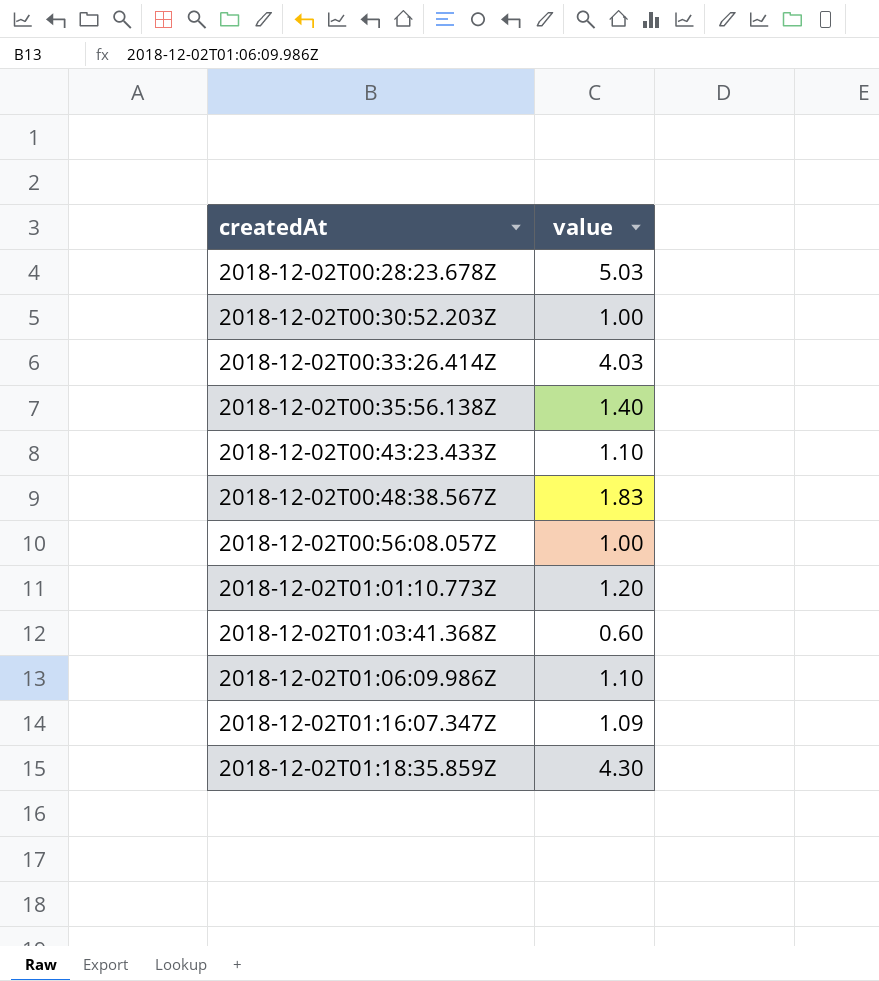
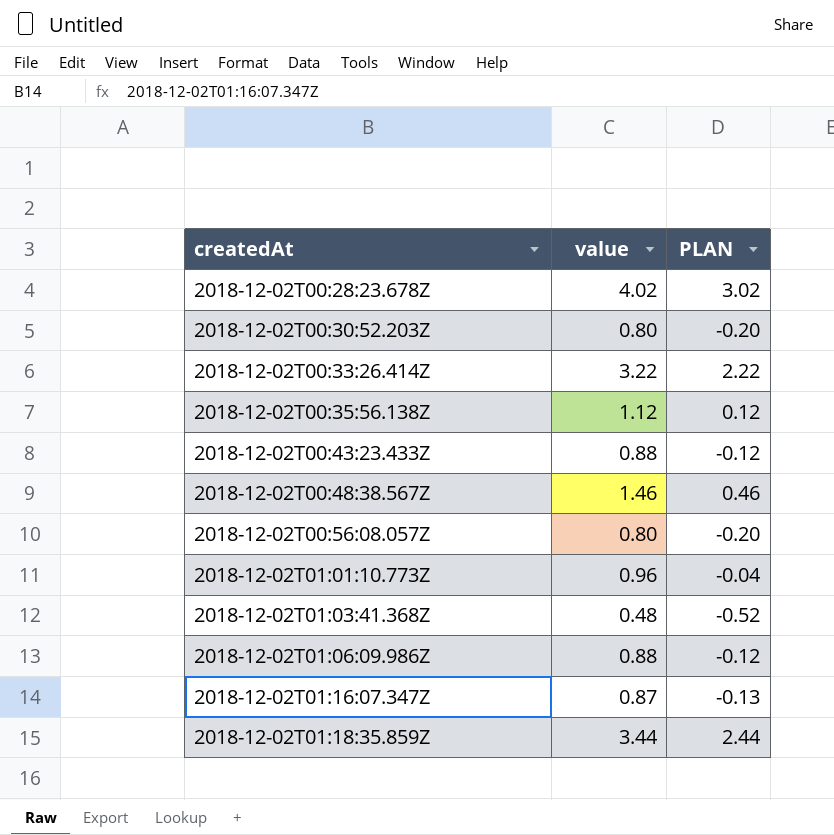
column PLAN | formula: none -> [value] - 1
2018-12-02T00:28:23.678Z | value: 5.03 -> 4.02
2018-12-02T00:30:52.203Z | value: 1.00 -> 0.80
2018-12-02T00:33:26.414Z | value: 4.03 -> 3.22
2018-12-02T00:35:56.138Z | value: 1.40 -> 1.12
2018-12-02T00:43:23.433Z | value: 1.10 -> 0.88
2018-12-02T00:48:38.567Z | value: 1.83 -> 1.46
2018-12-02T00:56:08.057Z | value: 1.00 -> 0.80
2018-12-02T01:01:10.773Z | value: 1.20 -> 0.96
2018-12-02T01:03:41.368Z | value: 0.60 -> 0.48
2018-12-02T01:06:09.986Z | value: 1.10 -> 0.88
2018-12-02T01:16:07.347Z | value: 1.09 -> 0.87
2018-12-02T01:18:35.859Z | value: 4.30 -> 3.44

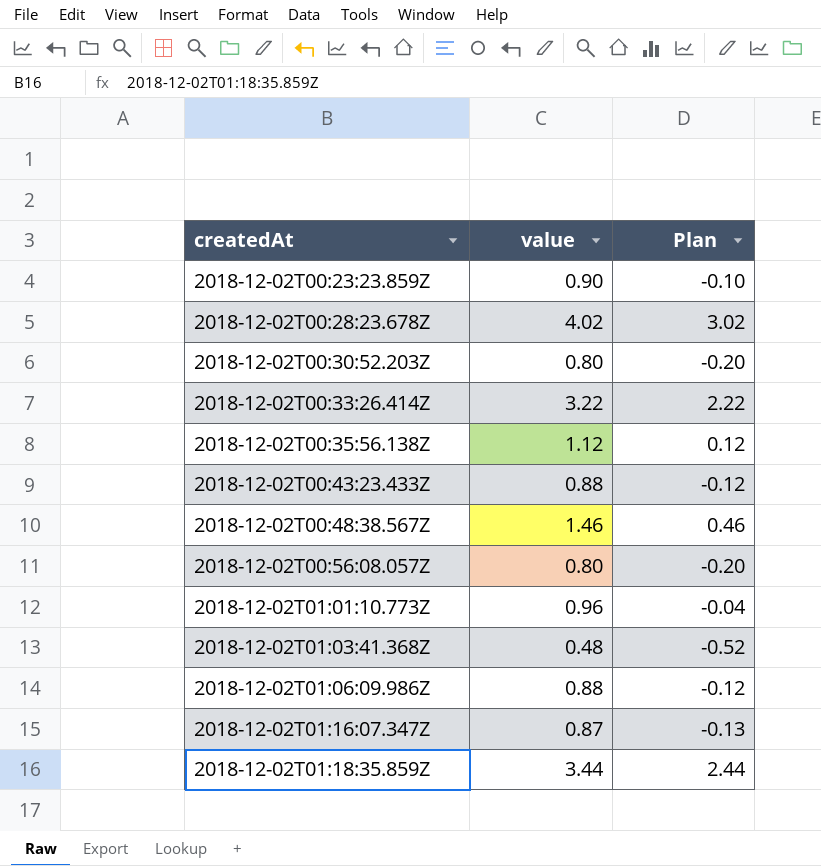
column name: PLAN -> Plan
row 2018-12-02T00:23:23.859Z: none -> 0.90 | -0.10

